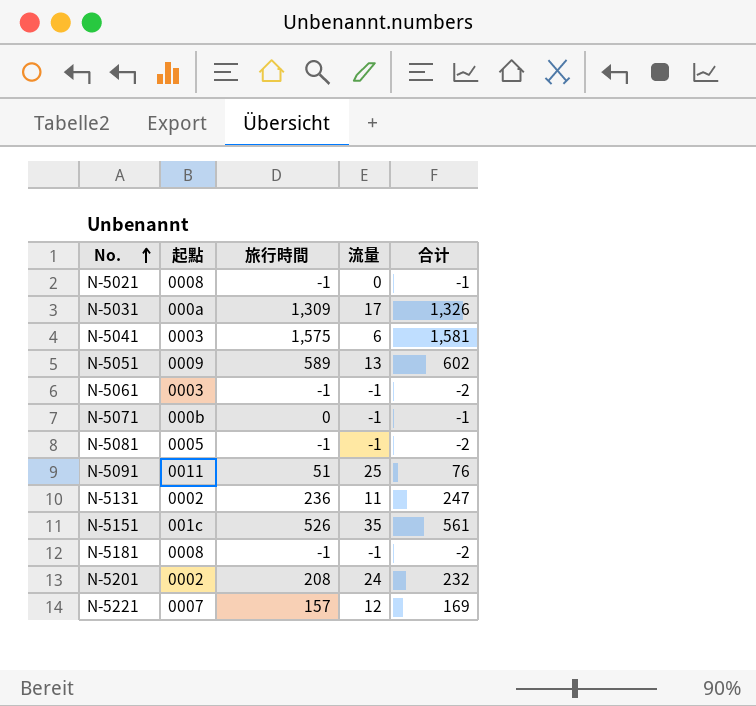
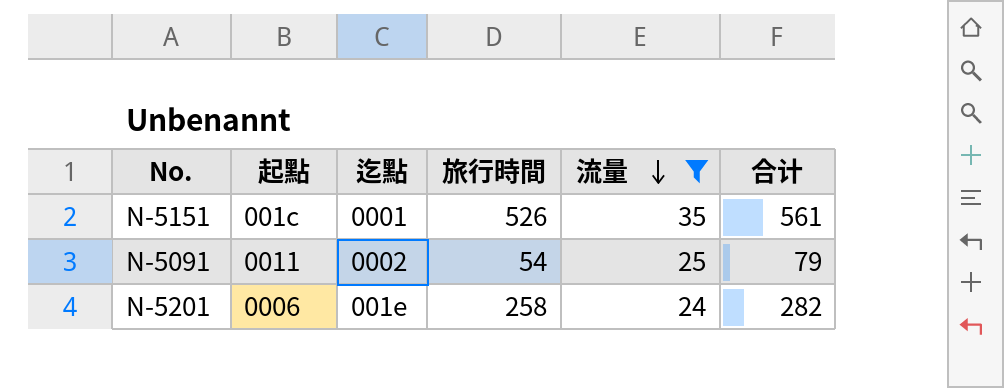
filter: none -> 流量 >= 24
row order: No. ascending -> 流量 descending
column 迄點 | position: none -> 3
N-5091 | 旅行時間: 51 -> 54
N-5091 | 合计: 76 -> 79
N-5201 | 起點: 0002 -> 0006
N-5201 | 旅行時間: 208 -> 258
N-5201 | 合计: 232 -> 282

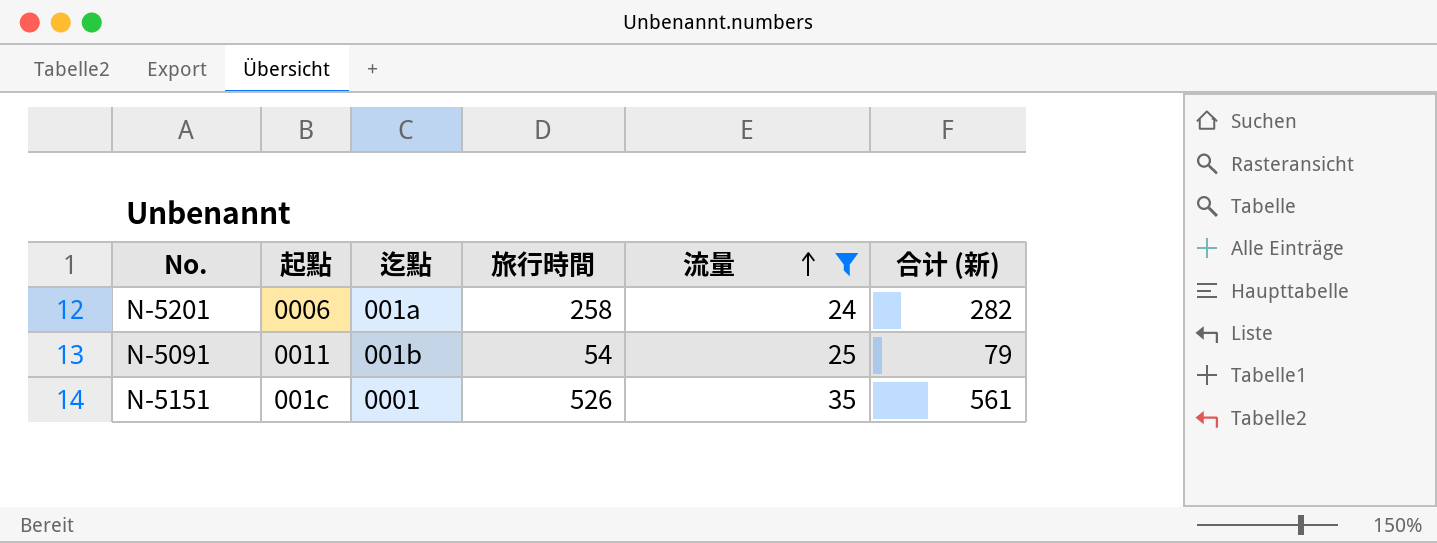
row order: 流量 descending -> 流量 ascending
column name: 合计 -> 合计 (新)
N-5201 | 迄點: 001e -> 001a
N-5091 | 迄點: 0002 -> 001b

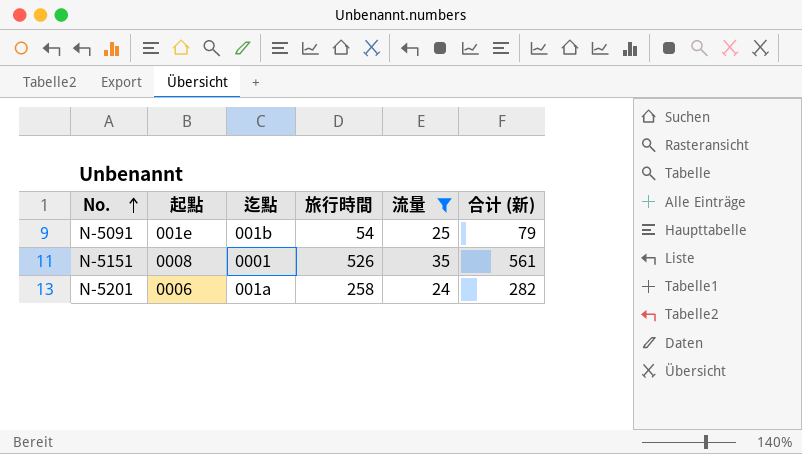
row order: 流量 ascending -> No. ascending
N-5091 | 起點: 0011 -> 001e
N-5151 | 起點: 001c -> 0008

